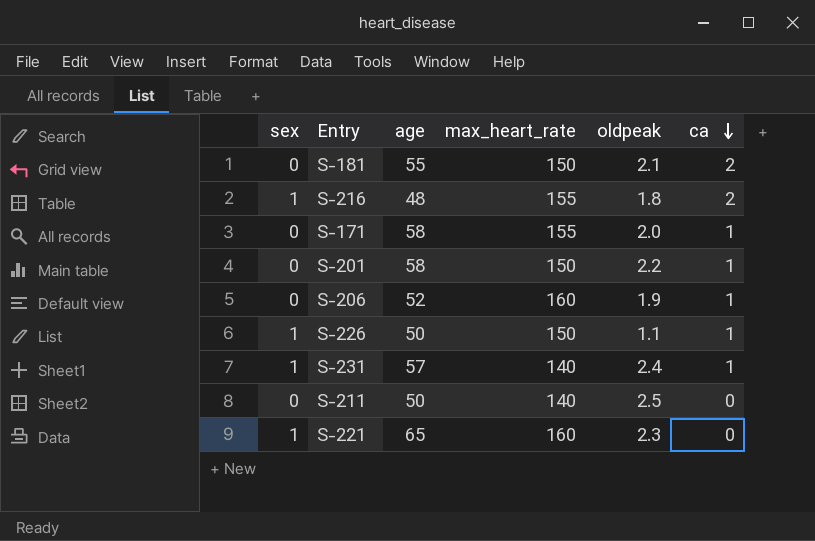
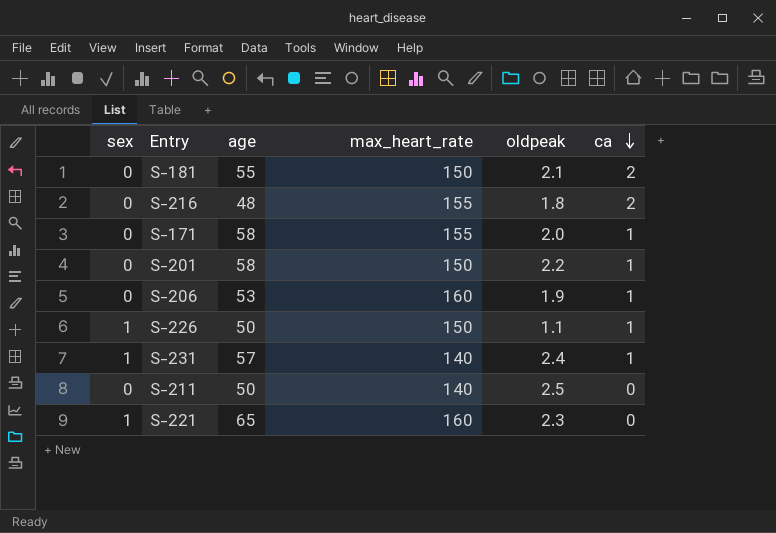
S-216 | sex: 1 -> 0
S-206 | age: 52 -> 53

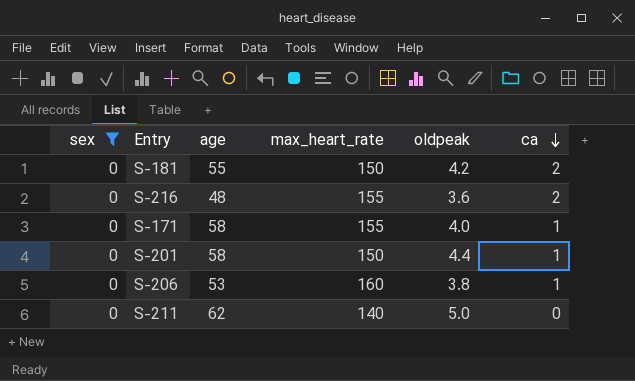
filter: none -> sex = 0
S-181 | oldpeak: 2.1 -> 4.2
S-216 | oldpeak: 1.8 -> 3.6
S-171 | oldpeak: 2.0 -> 4.0
S-201 | oldpeak: 2.2 -> 4.4
S-206 | oldpeak: 1.9 -> 3.8
S-211 | age: 50 -> 62
S-211 | oldpeak: 2.5 -> 5.0

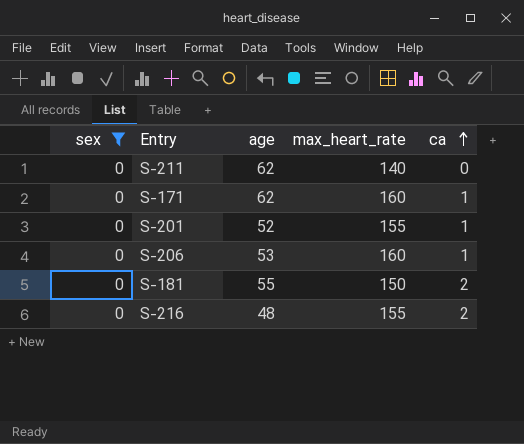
row order: ca descending -> ca ascending
column oldpeak | position: 5 -> none
S-171 | age: 58 -> 62
S-171 | max_heart_rate: 155 -> 160
S-201 | age: 58 -> 52
S-201 | max_heart_rate: 150 -> 155

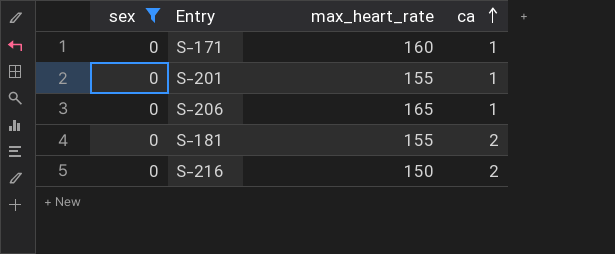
column age | position: 3 -> none
row S-211: 0 | 62 | 140 | 0 -> none
S-206 | max_heart_rate: 160 -> 165
S-181 | max_heart_rate: 150 -> 155
S-216 | max_heart_rate: 155 -> 150

